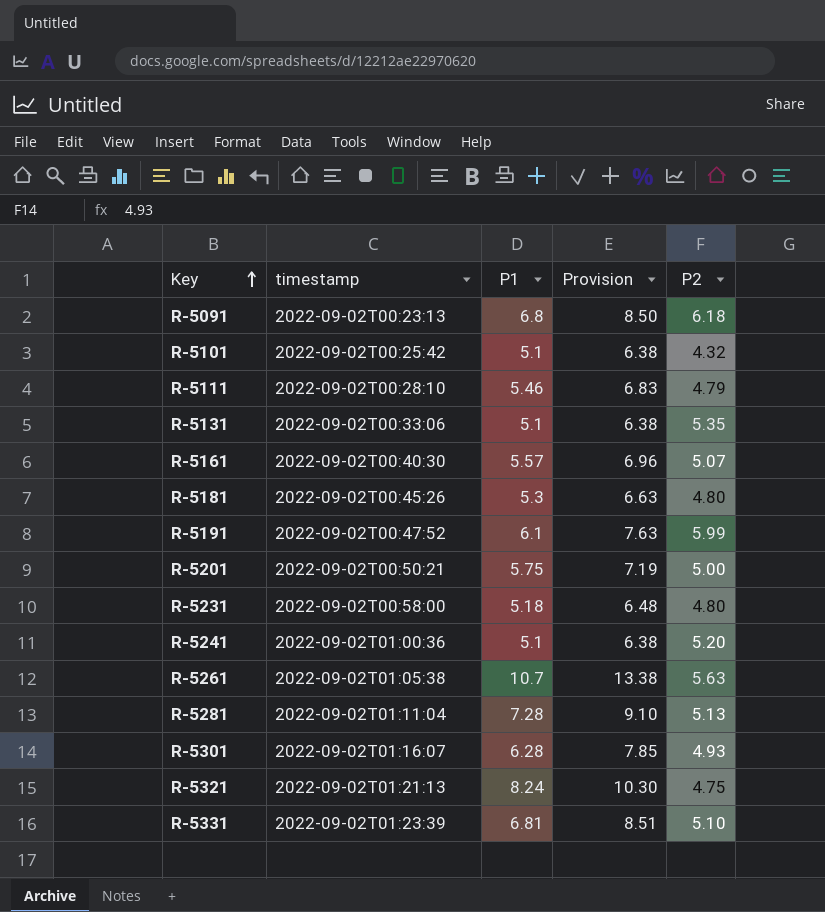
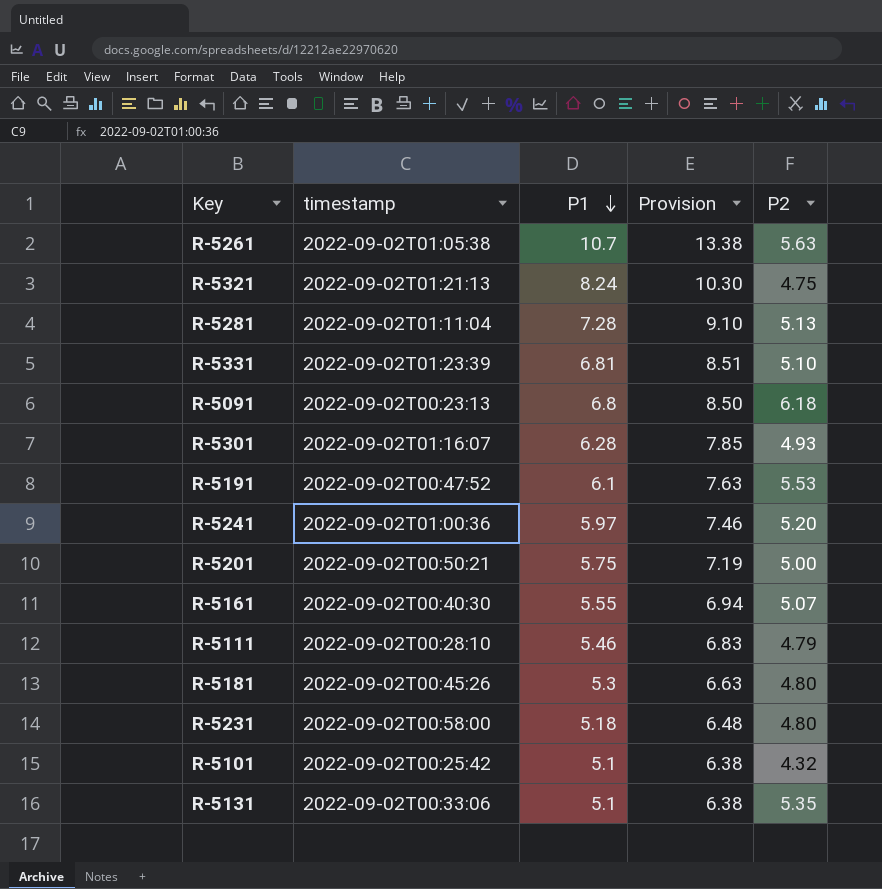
row order: Key ascending -> P1 descending
R-5191 | P2: 5.99 -> 5.53
R-5241 | P1: 5.1 -> 5.97
R-5241 | Provision: 6.38 -> 7.46
R-5161 | P1: 5.57 -> 5.55
R-5161 | Provision: 6.96 -> 6.94

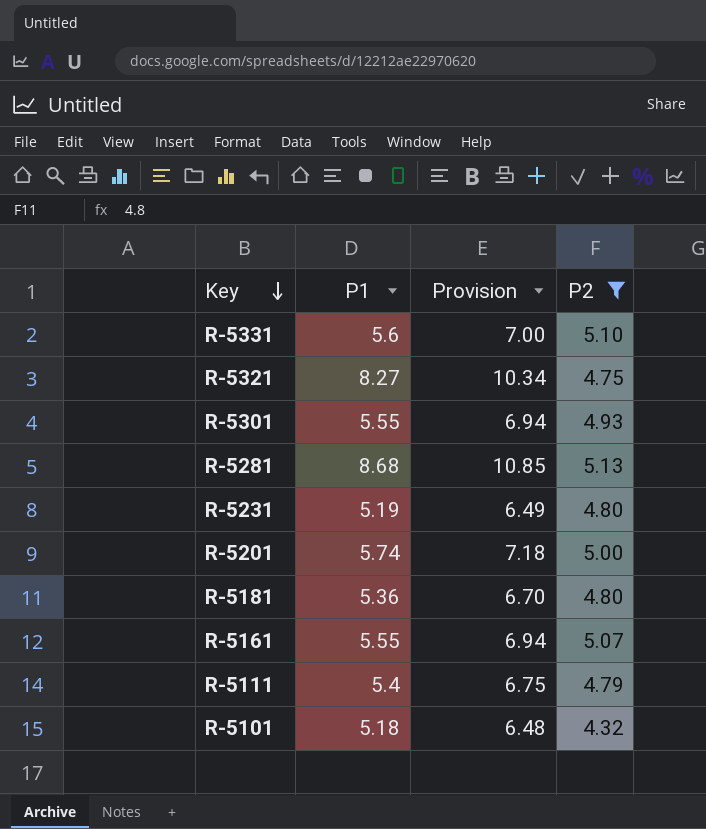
filter: none -> P2 <= 5.13
row order: P1 descending -> Key descending
column timestamp | position: 2 -> none
R-5331 | P1: 6.81 -> 5.6
R-5331 | Provision: 8.51 -> 7.00
R-5321 | P1: 8.24 -> 8.27
R-5321 | Provision: 10.30 -> 10.34
R-5301 | P1: 6.28 -> 5.55
R-5301 | Provision: 7.85 -> 6.94
R-5281 | P1: 7.28 -> 8.68
R-5281 | Provision: 9.10 -> 10.85
R-5231 | P1: 5.18 -> 5.19
R-5231 | Provision: 6.48 -> 6.49
R-5201 | P1: 5.75 -> 5.74
R-5201 | Provision: 7.19 -> 7.18
R-5181 | P1: 5.3 -> 5.36
R-5181 | Provision: 6.63 -> 6.70
R-5111 | P1: 5.46 -> 5.4
R-5111 | Provision: 6.83 -> 6.75
R-5101 | P1: 5.1 -> 5.18
R-5101 | Provision: 6.38 -> 6.48

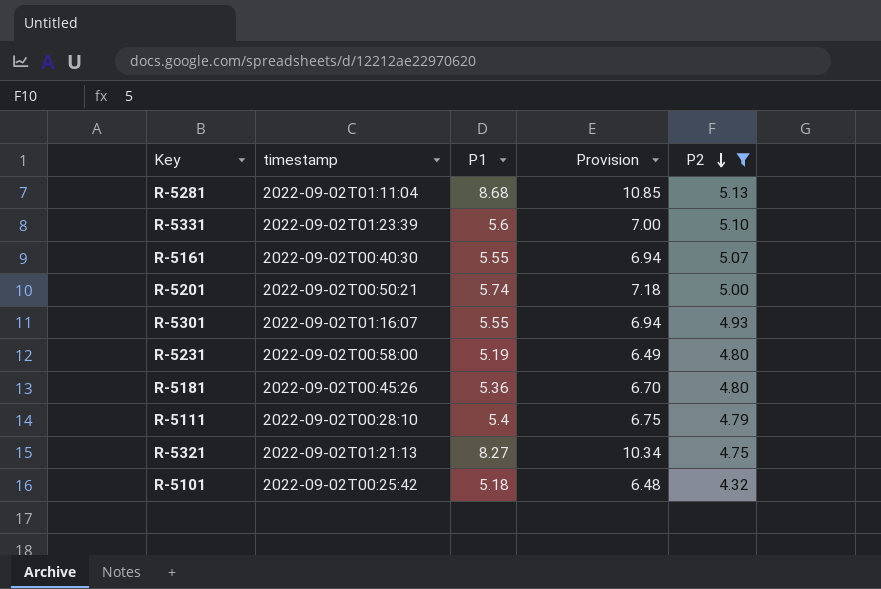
row order: Key descending -> P2 descending
column timestamp | position: none -> 2

